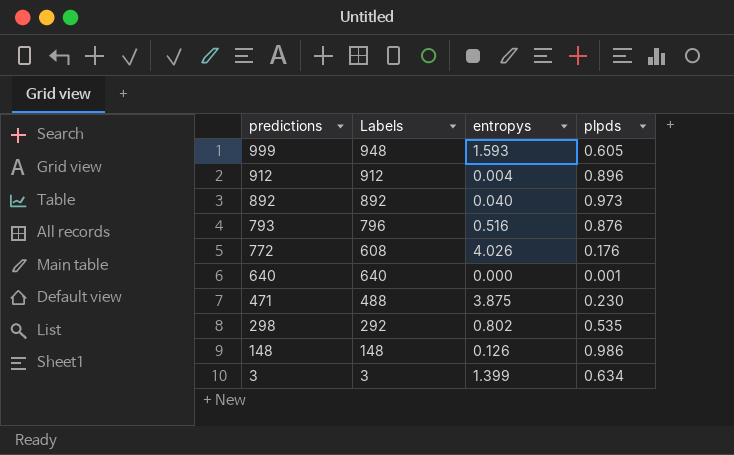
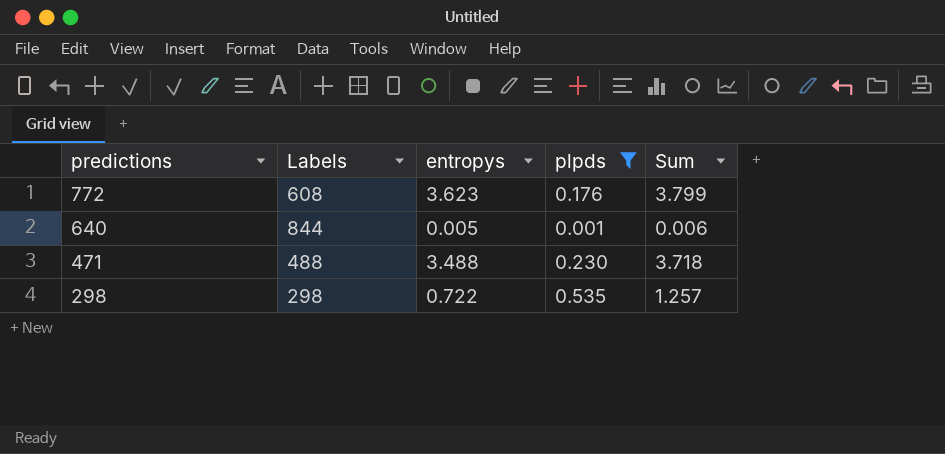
filter: none -> plpds <= 0.535
column Sum | formula: none -> [entropys] + [plpds]
772 | entropys: 4.026 -> 3.623
640 | Labels: 640 -> 844
640 | entropys: 0.000 -> 0.005
471 | entropys: 3.875 -> 3.488
298 | Labels: 292 -> 298
298 | entropys: 0.802 -> 0.722

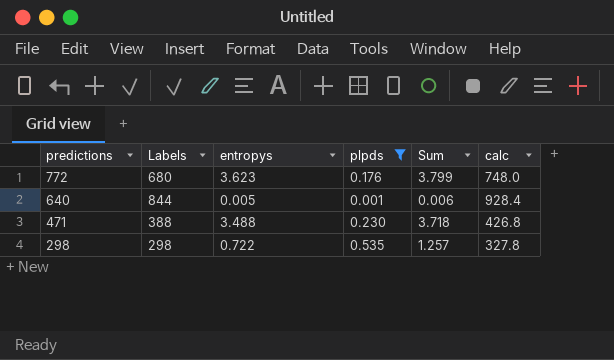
column calc | formula: none -> [Labels] * 1.1
772 | Labels: 608 -> 680
471 | Labels: 488 -> 388

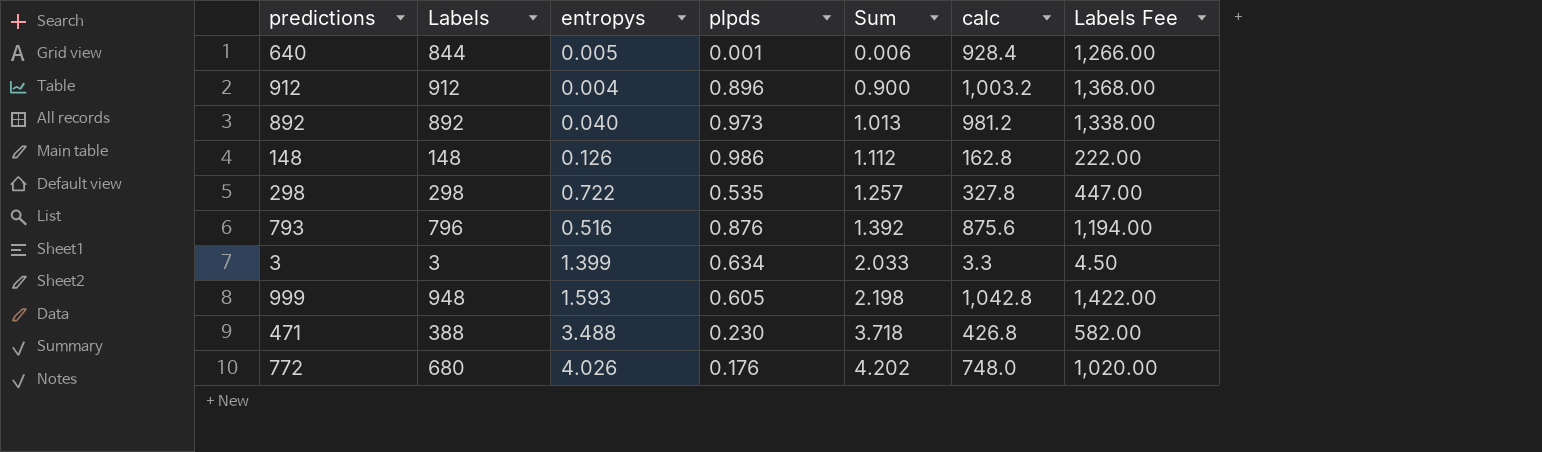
filter: plpds <= 0.535 -> none
row order: predictions descending -> Sum ascending
column Labels Fee | formula: none -> [Labels] * 1.5
772 | entropys: 3.623 -> 4.026
772 | Sum: 3.799 -> 4.202

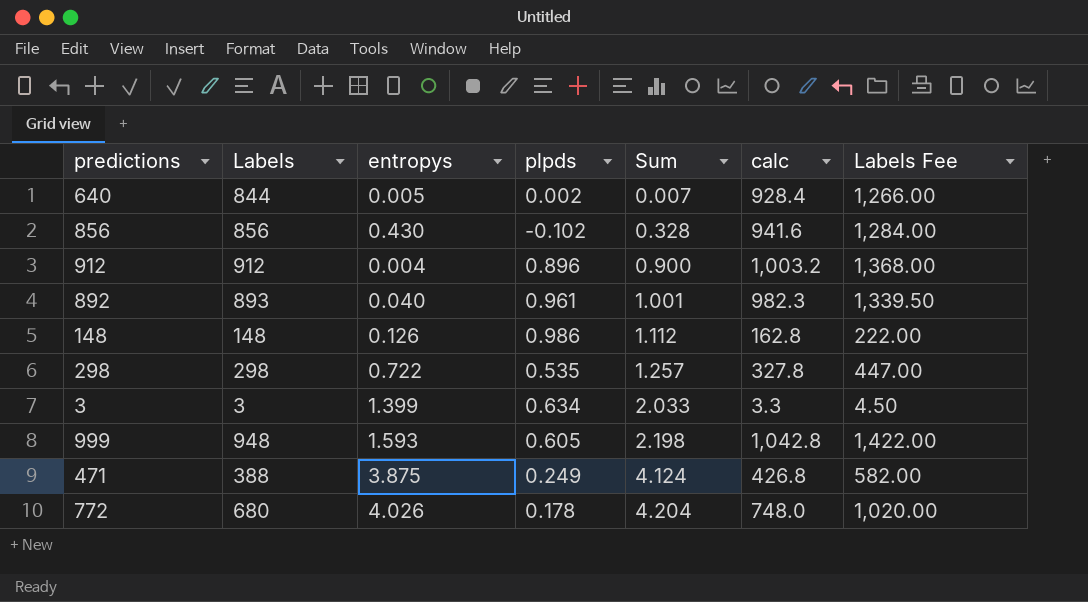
row 793: 796 | 0.516 | 0.876 | 1.392 | 875.6 | 1,194.00 -> none
640 | plpds: 0.001 -> 0.002
640 | Sum: 0.006 -> 0.007
row 856: none -> 856 | 0.430 | -0.102 | 0.328 | 941.6 | 1,284.00
892 | Labels: 892 -> 893
892 | plpds: 0.973 -> 0.961
892 | Sum: 1.013 -> 1.001
892 | calc: 981.2 -> 982.3
892 | Labels Fee: 1,338.00 -> 1,339.50
471 | entropys: 3.488 -> 3.875
471 | plpds: 0.230 -> 0.249
471 | Sum: 3.718 -> 4.124
772 | plpds: 0.176 -> 0.178
772 | Sum: 4.202 -> 4.204

